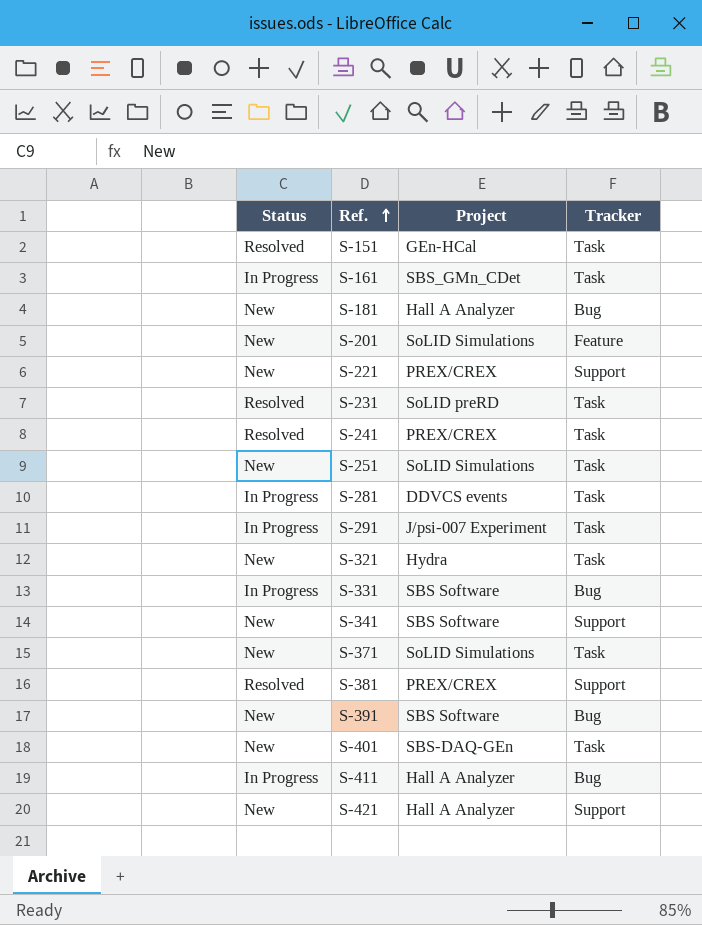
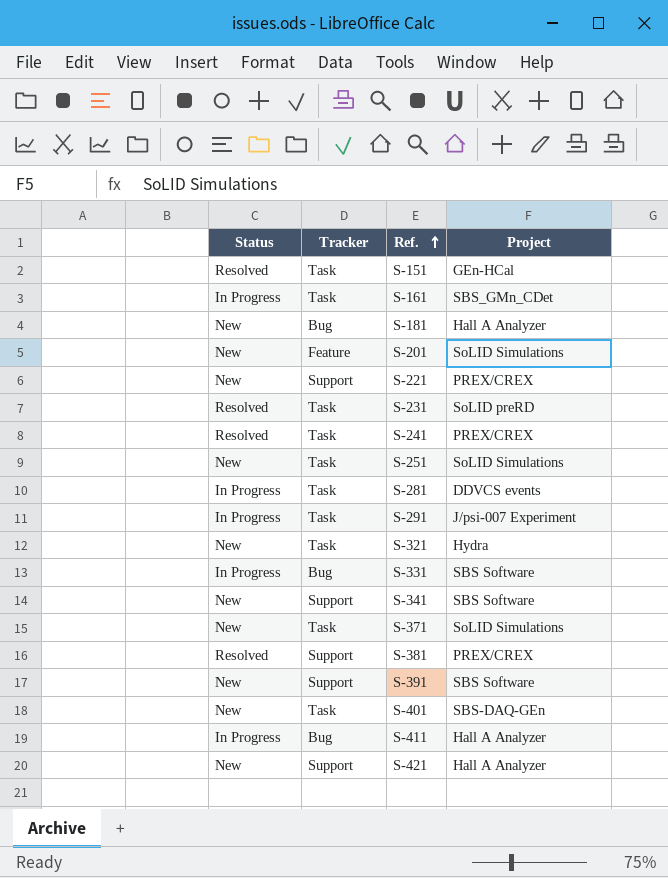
column Tracker | position: 4 -> 2
S-391 | Tracker: Bug -> Support

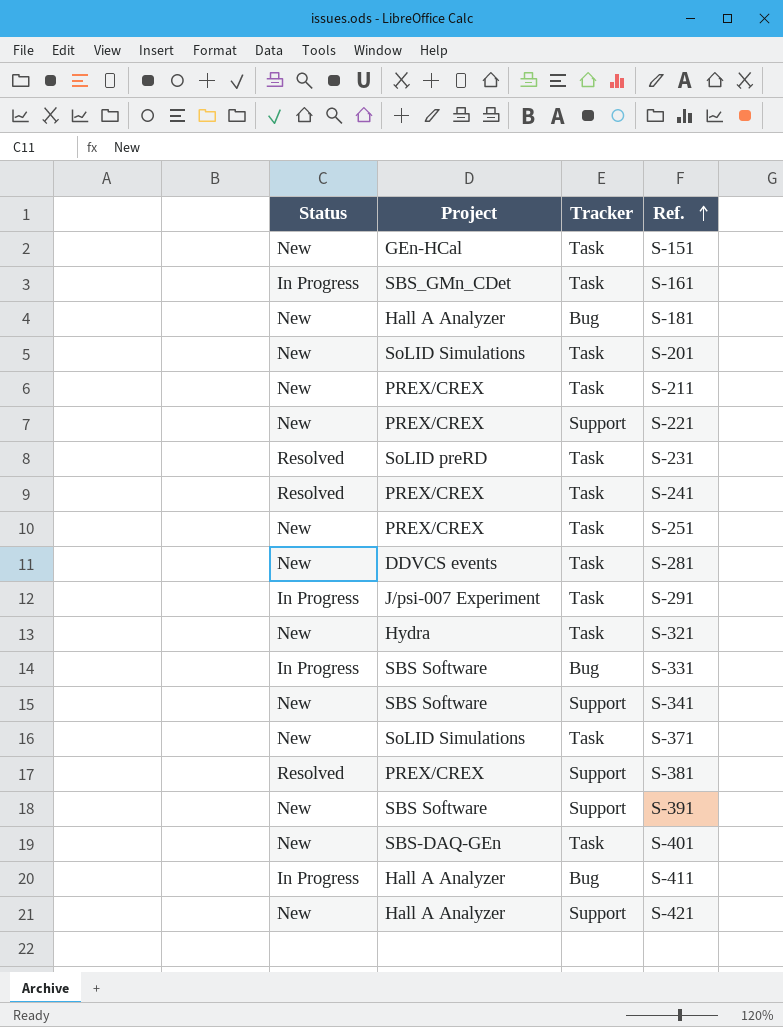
column Project | position: 4 -> 2
S-151 | Status: Resolved -> New
S-201 | Tracker: Feature -> Task
row S-211: none -> New | PREX/CREX | Task
S-251 | Project: SoLID Simulations -> PREX/CREX
S-281 | Status: In Progress -> New

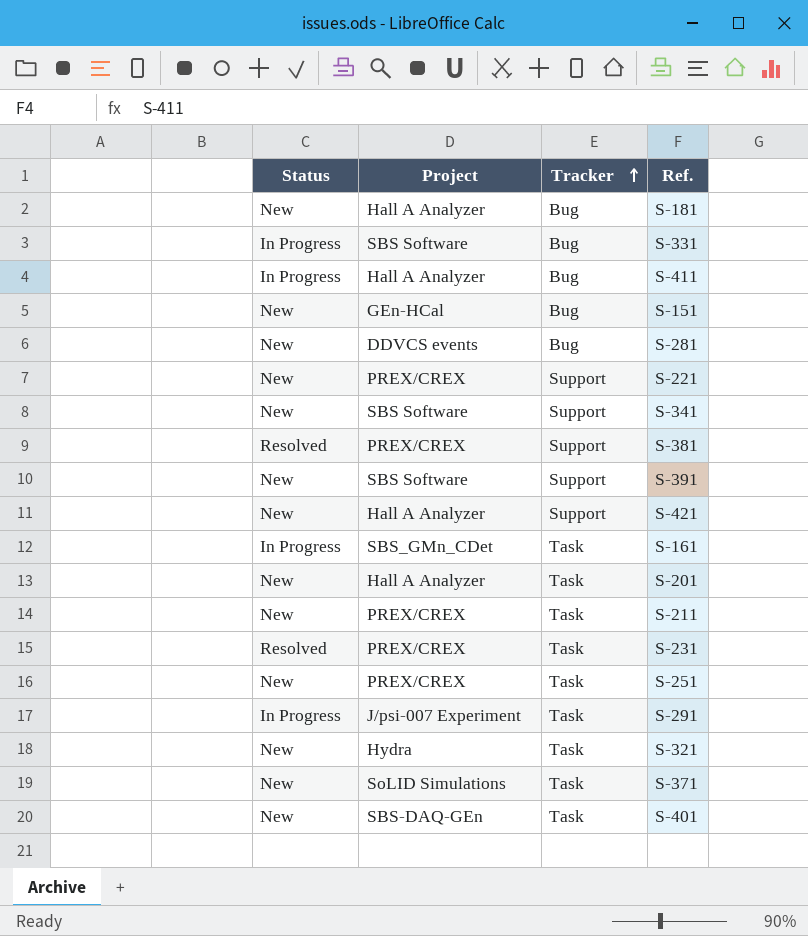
row order: Ref. ascending -> Tracker ascending
row S-241: Resolved | PREX/CREX | Task -> none
S-151 | Tracker: Task -> Bug
S-281 | Tracker: Task -> Bug
S-201 | Project: SoLID Simulations -> Hall A Analyzer
S-231 | Project: SoLID preRD -> PREX/CREX

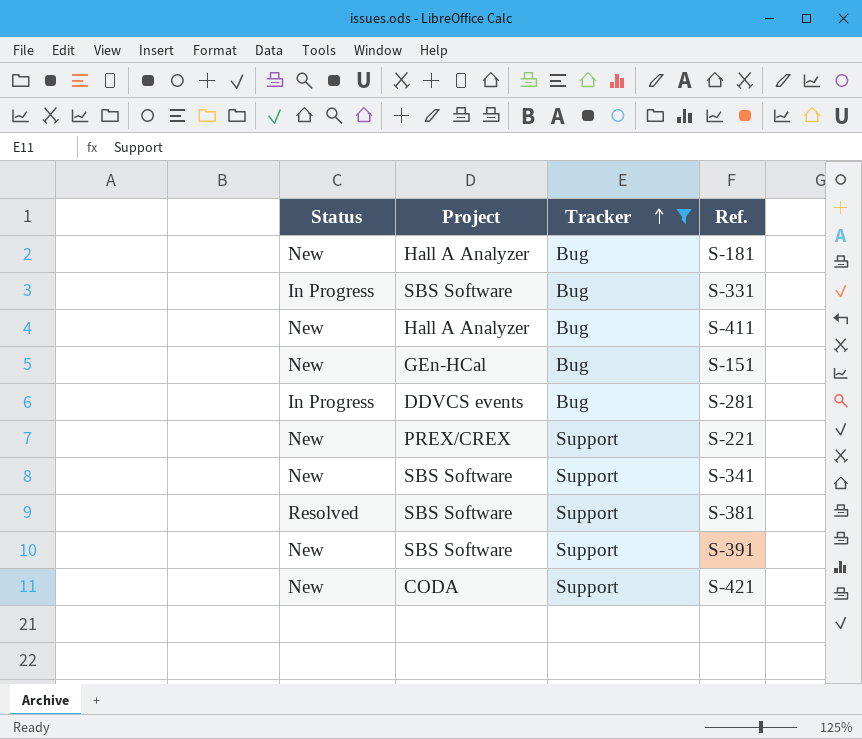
filter: none -> Tracker != Task
S-411 | Status: In Progress -> New
S-281 | Status: New -> In Progress
S-381 | Project: PREX/CREX -> SBS Software
S-421 | Project: Hall A Analyzer -> CODA

